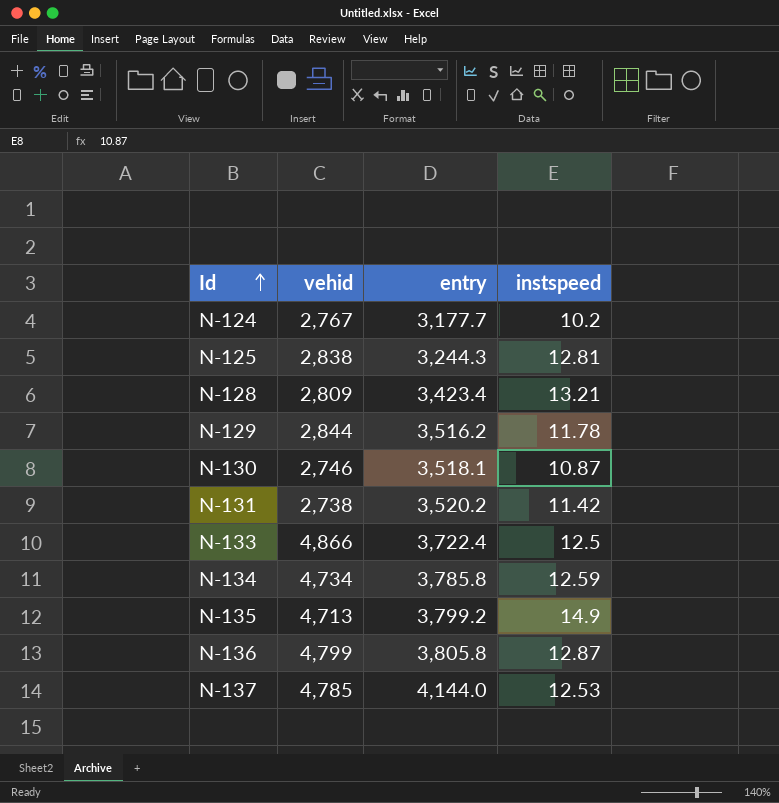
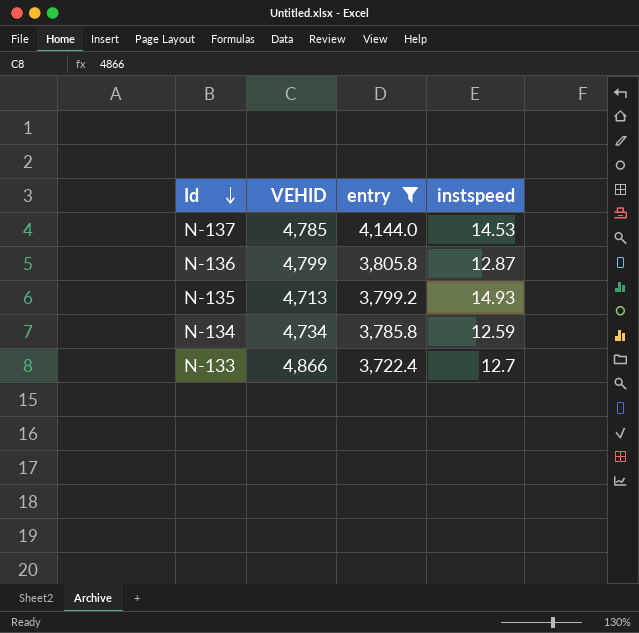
filter: none -> entry >= 3,722.4
row order: Id ascending -> Id descending
column name: vehid -> VEHID
N-137 | instspeed: 12.53 -> 14.53
N-135 | instspeed: 14.9 -> 14.93
N-133 | instspeed: 12.5 -> 12.7

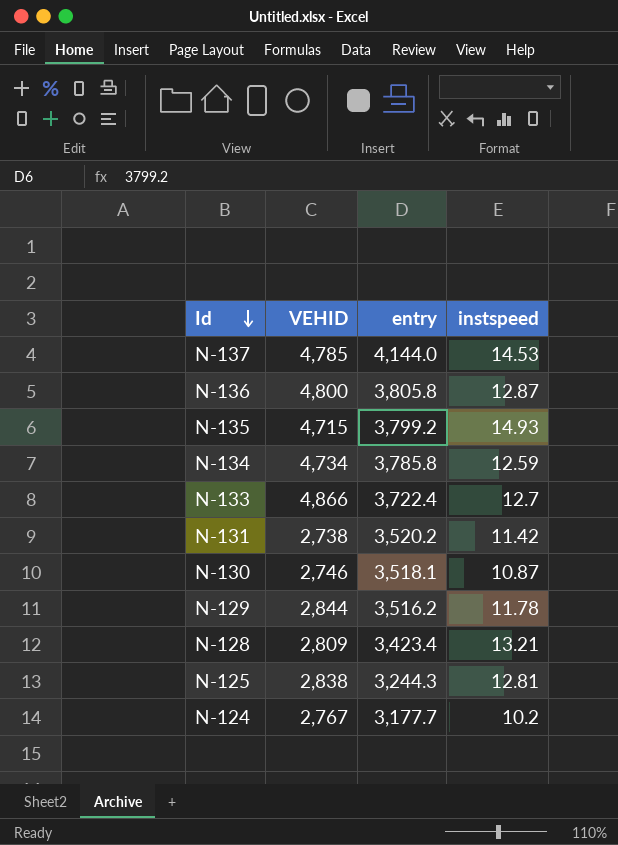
filter: entry >= 3,722.4 -> none
N-136 | VEHID: 4,799 -> 4,800
N-135 | VEHID: 4,713 -> 4,715

